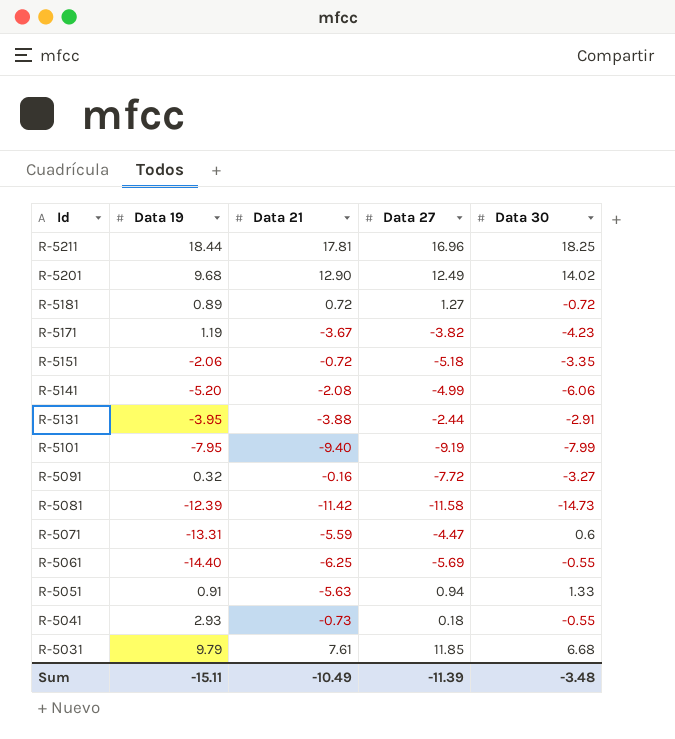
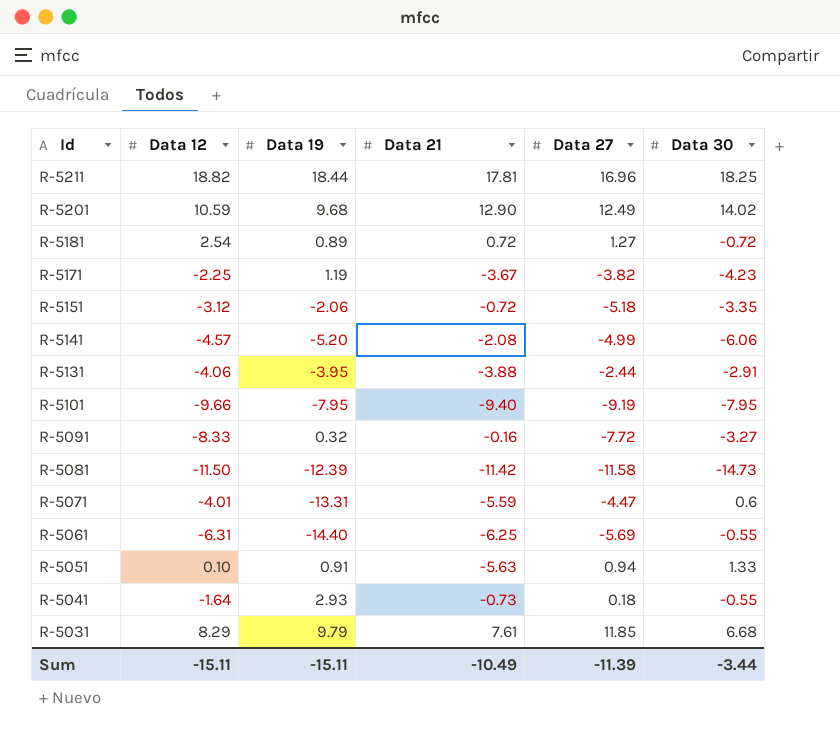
column Data 12 | position: none -> 2
R-5101 | Data 30: -7.99 -> -7.95
Sum | Data 30: -3.48 -> -3.44

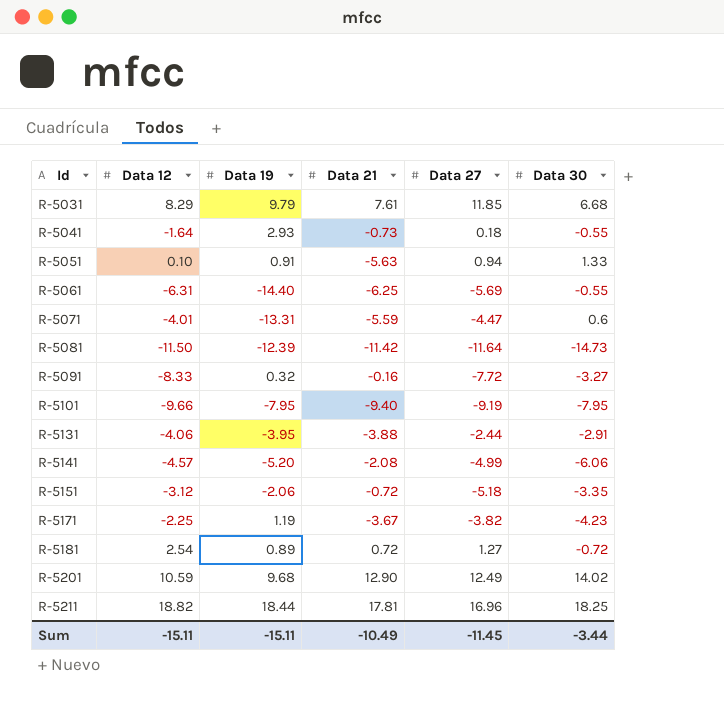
row order: Id descending -> Id ascending
R-5081 | Data 27: -11.58 -> -11.64
Sum | Data 27: -11.39 -> -11.45

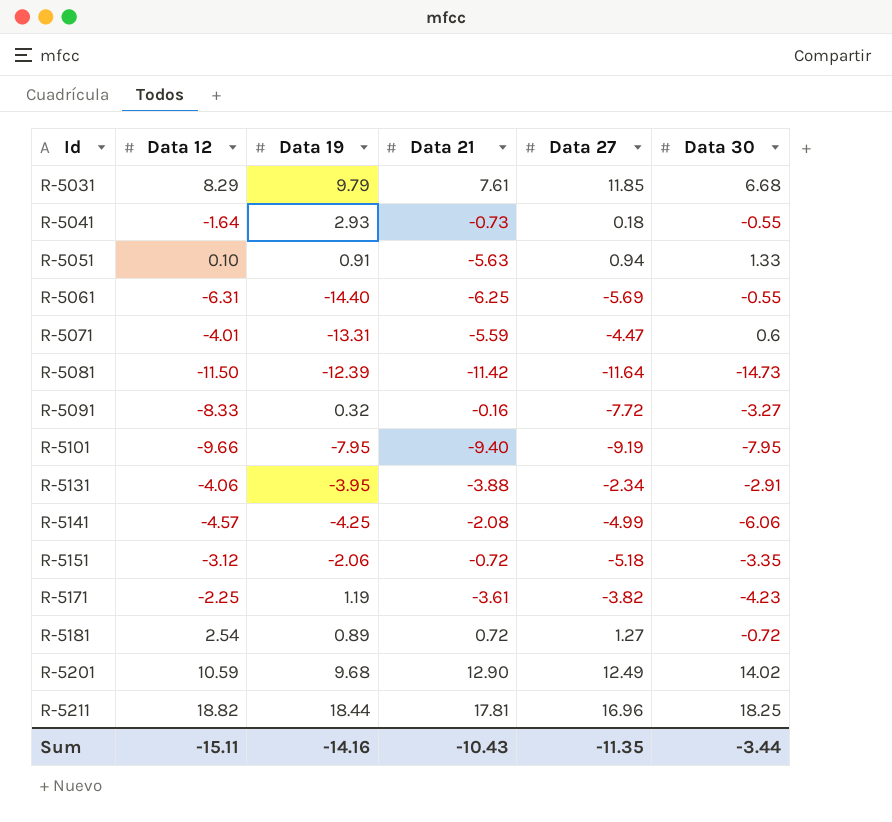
R-5131 | Data 27: -2.44 -> -2.34
R-5141 | Data 19: -5.20 -> -4.25
R-5171 | Data 21: -3.67 -> -3.61
Sum | Data 19: -15.11 -> -14.16
Sum | Data 21: -10.49 -> -10.43
Sum | Data 27: -11.45 -> -11.35

